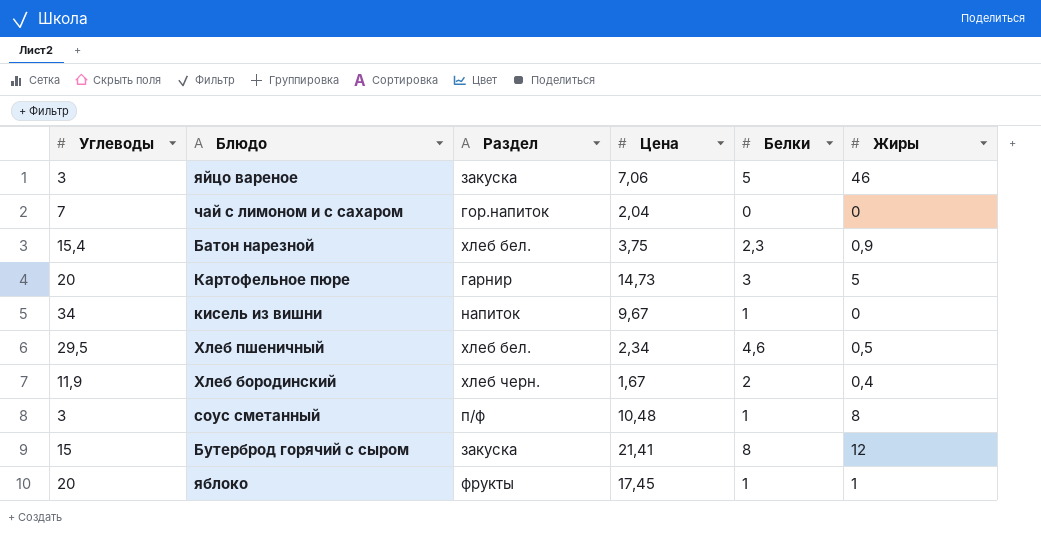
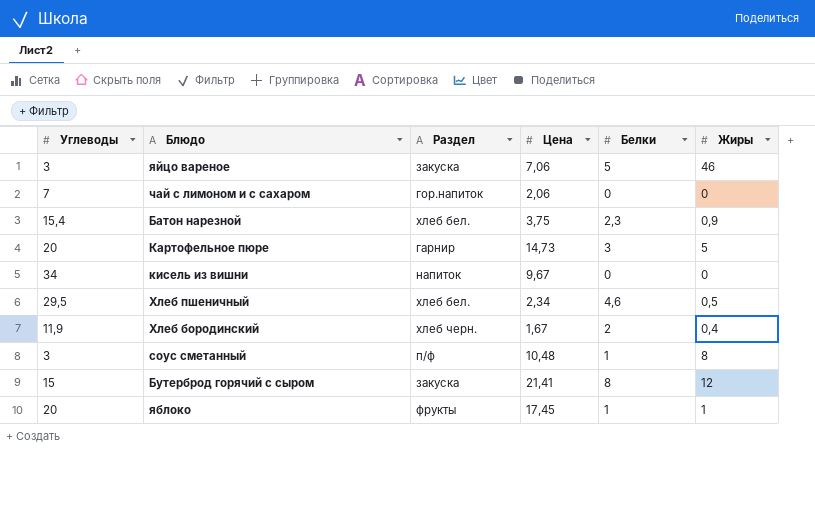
чай с лимоном и с сахаром | Цена: 2,04 -> 2,06
кисель из вишни | Белки: 1 -> 0

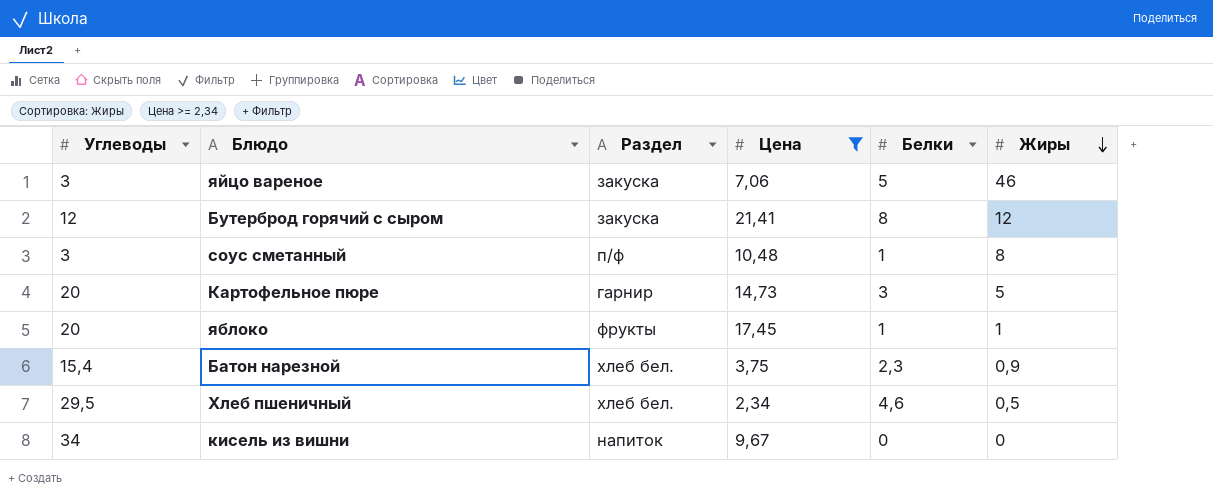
filter: none -> Цена >= 2,34
row order: none -> Жиры descending
Бутерброд горячий с сыром | Углеводы: 15 -> 12

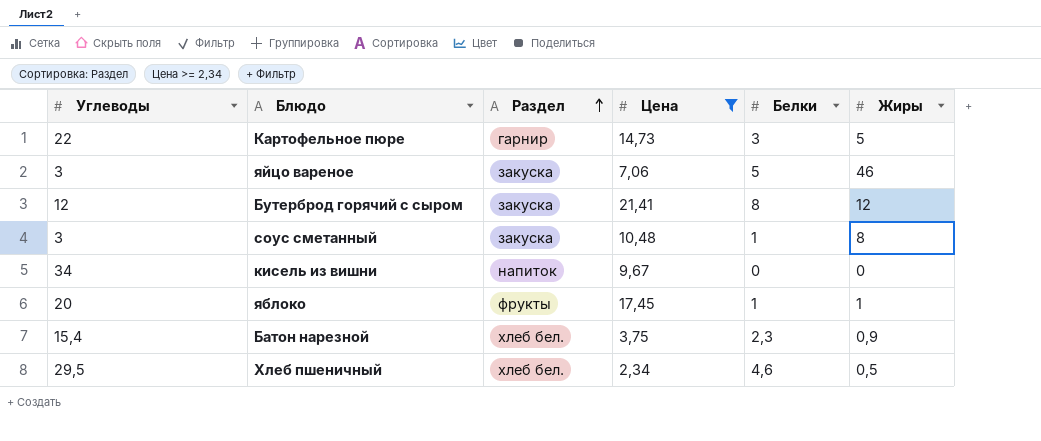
row order: Жиры descending -> Раздел ascending
Картофельное пюре | Углеводы: 20 -> 22
соус сметанный | Раздел: п/ф -> закуска

